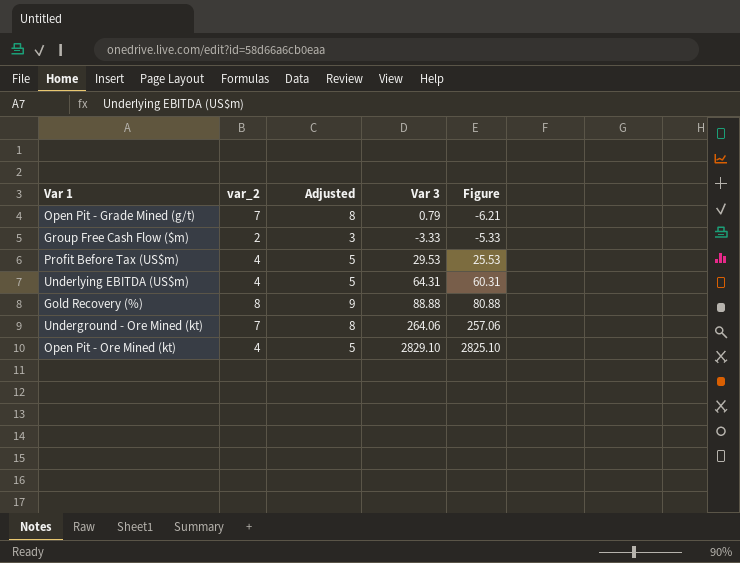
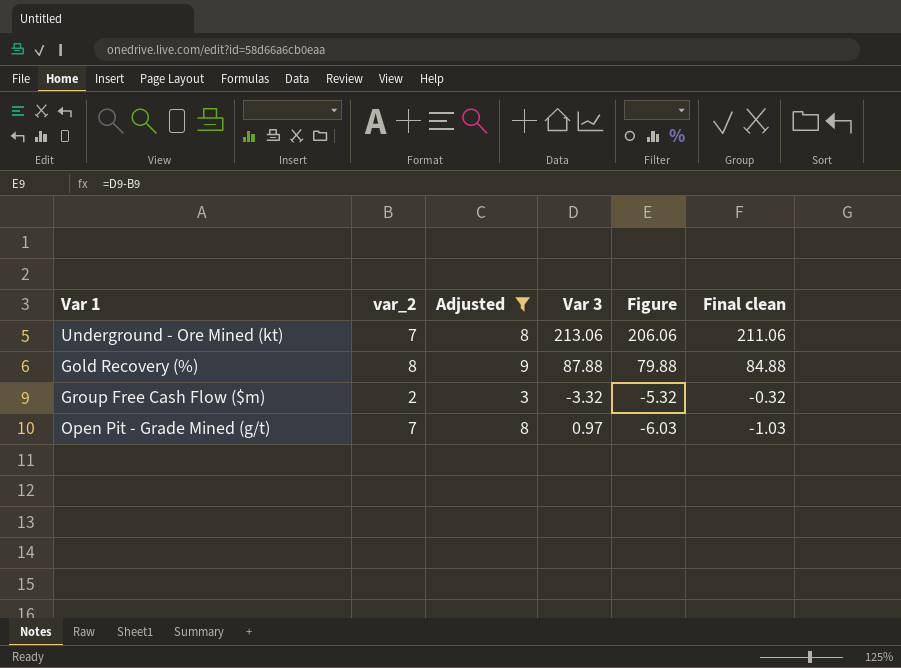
filter: none -> Adjusted != 5
row order: Figure ascending -> Figure descending
column Final clean | formula: none -> [Figure] + 5
Underground - Ore Mined (kt) | Var 3: 264.06 -> 213.06
Underground - Ore Mined (kt) | Figure: 257.06 -> 206.06
Gold Recovery (%) | Var 3: 88.88 -> 87.88
Gold Recovery (%) | Figure: 80.88 -> 79.88
Group Free Cash Flow ($m) | Var 3: -3.33 -> -3.32
Group Free Cash Flow ($m) | Figure: -5.33 -> -5.32
Open Pit - Grade Mined (g/t) | Var 3: 0.79 -> 0.97
Open Pit - Grade Mined (g/t) | Figure: -6.21 -> -6.03

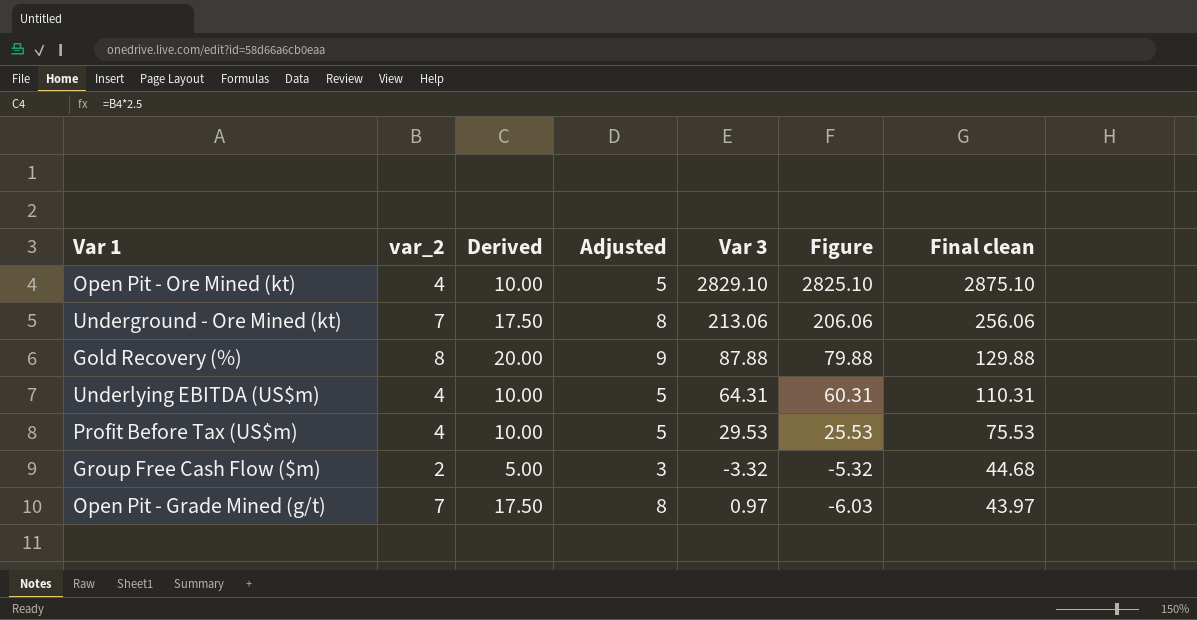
filter: Adjusted != 5 -> none
column Derived | formula: none -> [var_2] * 2.5
column Final clean | formula: [Figure] + 5 -> [Figure] + 50

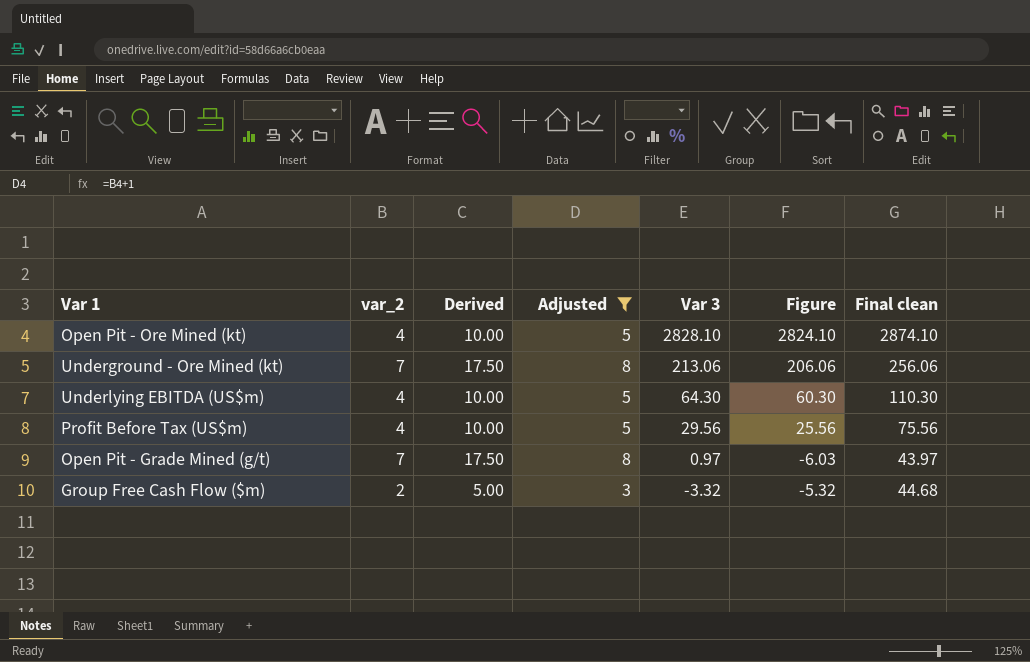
filter: none -> Adjusted != 9
row order: Figure descending -> Var 3 descending
Open Pit - Ore Mined (kt) | Var 3: 2829.10 -> 2828.10
Open Pit - Ore Mined (kt) | Figure: 2825.10 -> 2824.10
Open Pit - Ore Mined (kt) | Final clean: 2875.10 -> 2874.10
Underlying EBITDA (US$m) | Var 3: 64.31 -> 64.30
Underlying EBITDA (US$m) | Figure: 60.31 -> 60.30
Underlying EBITDA (US$m) | Final clean: 110.31 -> 110.30
Profit Before Tax (US$m) | Var 3: 29.53 -> 29.56
Profit Before Tax (US$m) | Figure: 25.53 -> 25.56
Profit Before Tax (US$m) | Final clean: 75.53 -> 75.56

